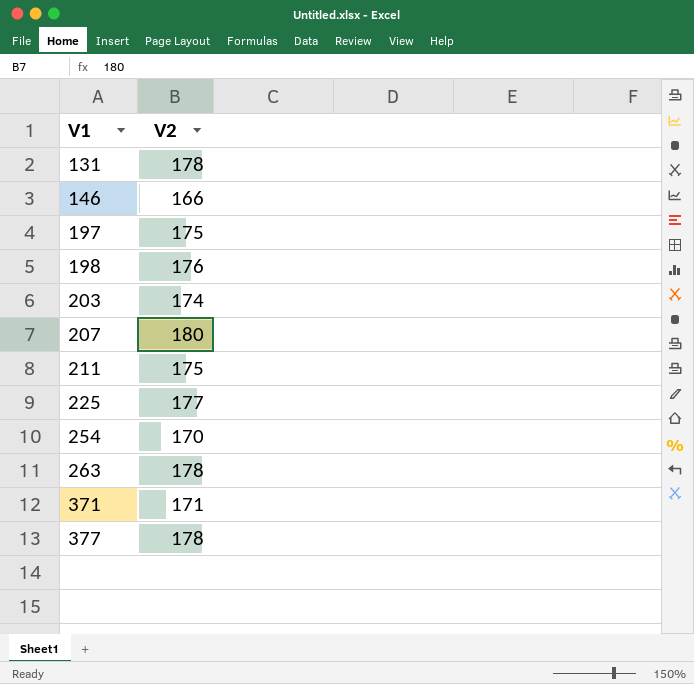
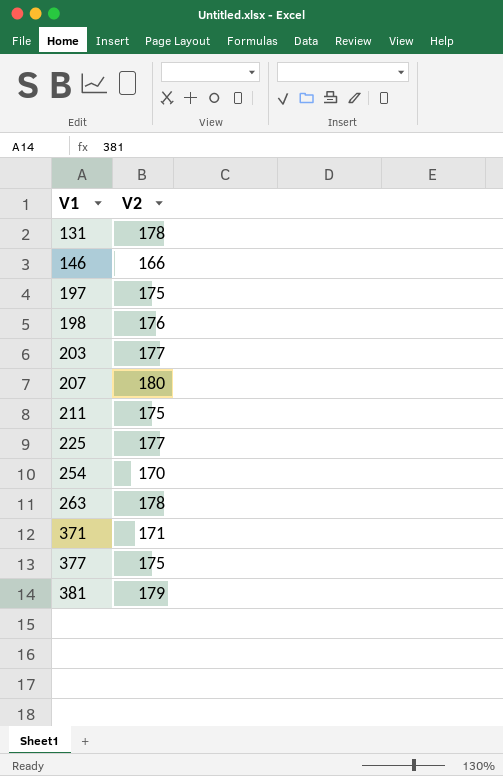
203 | V2: 174 -> 177
377 | V2: 178 -> 175
row 381: none -> 179

